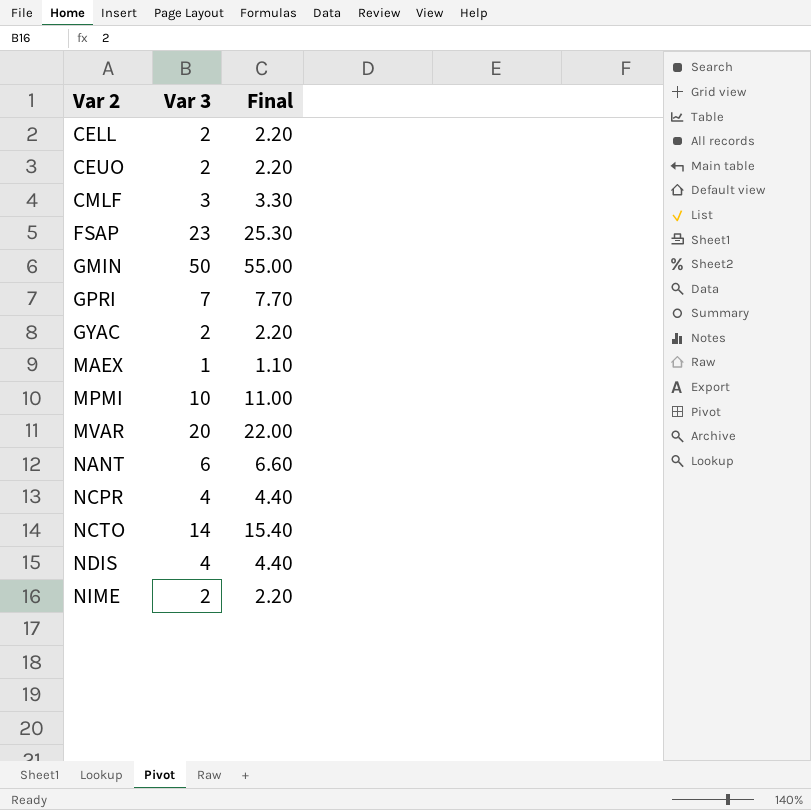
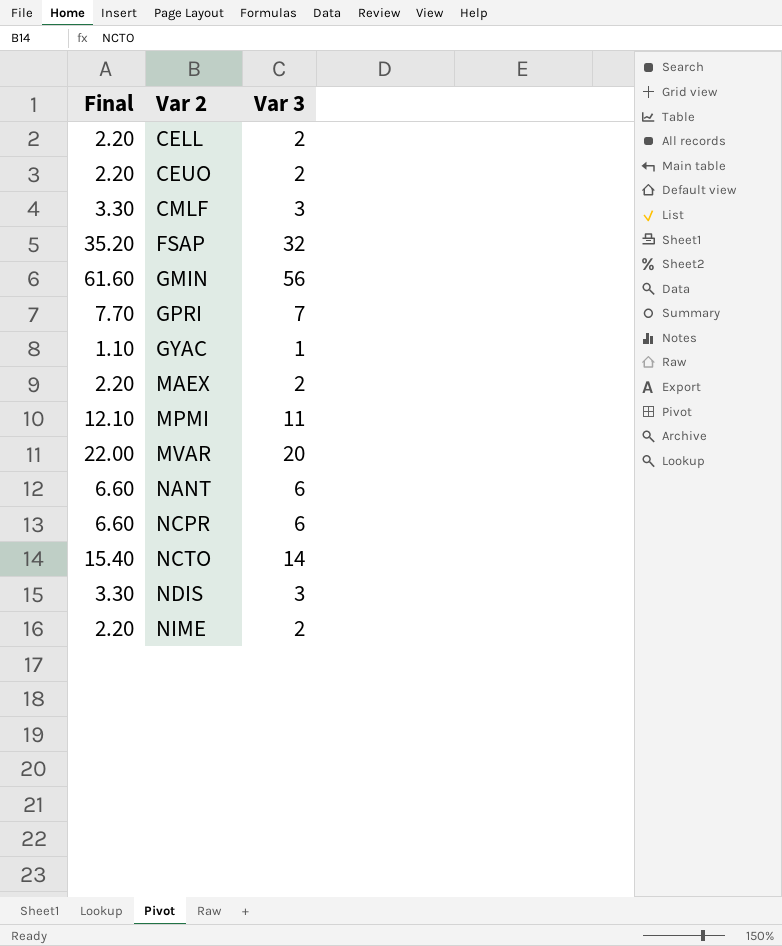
column Final | position: 3 -> 1
FSAP | Final: 25.30 -> 35.20
FSAP | Var 3: 23 -> 32
GMIN | Final: 55.00 -> 61.60
GMIN | Var 3: 50 -> 56
GYAC | Final: 2.20 -> 1.10
GYAC | Var 3: 2 -> 1
MAEX | Final: 1.10 -> 2.20
MAEX | Var 3: 1 -> 2
MPMI | Final: 11.00 -> 12.10
MPMI | Var 3: 10 -> 11
NCPR | Final: 4.40 -> 6.60
NCPR | Var 3: 4 -> 6
NDIS | Final: 4.40 -> 3.30
NDIS | Var 3: 4 -> 3

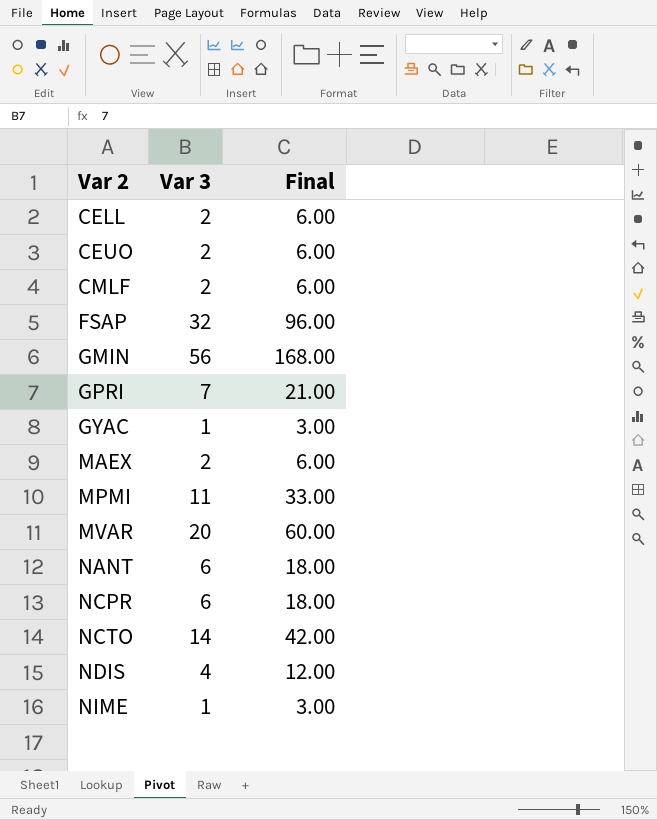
column Final | formula: [Var 3] * 1.1 -> [Var 3] * 3
column Final | position: 1 -> 3
CMLF | Var 3: 3 -> 2
NDIS | Var 3: 3 -> 4
NIME | Var 3: 2 -> 1

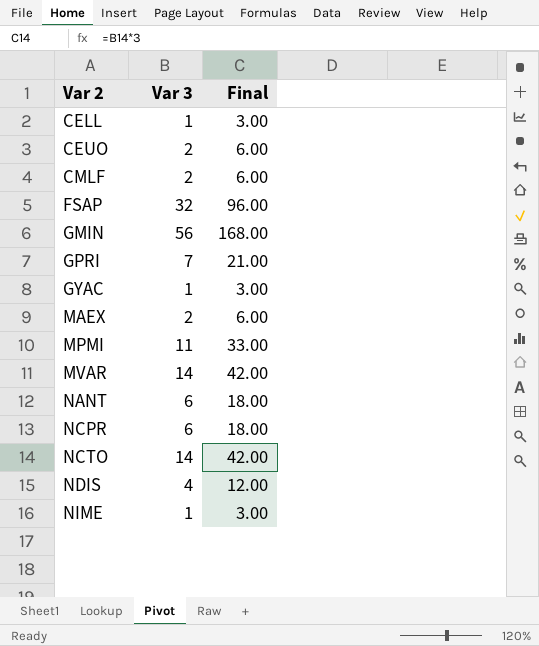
CELL | Var 3: 2 -> 1
CELL | Final: 6.00 -> 3.00
MVAR | Var 3: 20 -> 14
MVAR | Final: 60.00 -> 42.00

